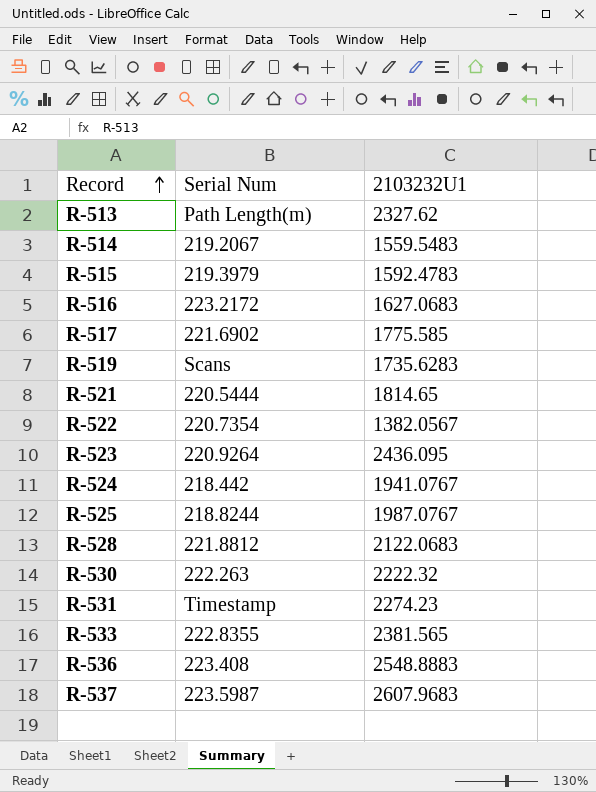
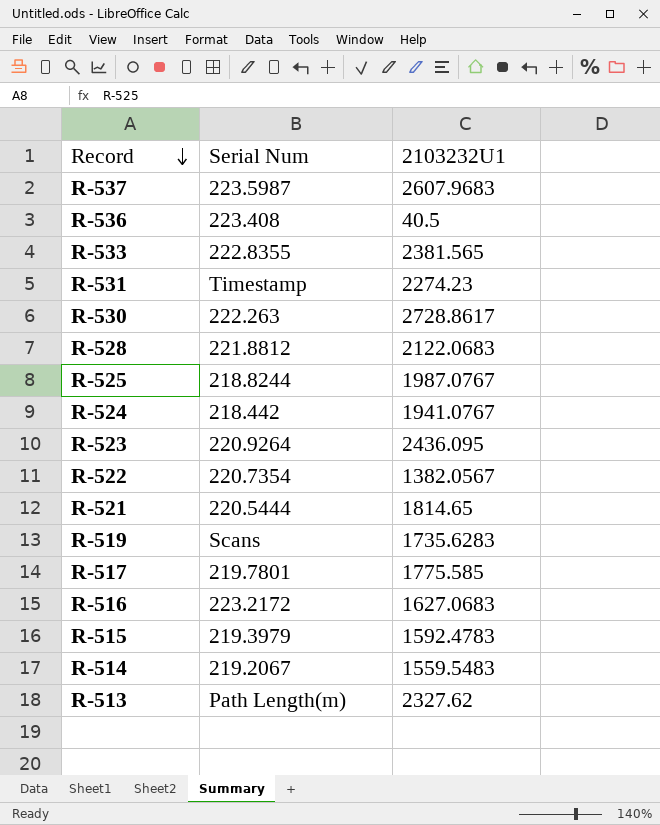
row order: Record ascending -> Record descending
R-536 | 2103232U1: 2548.8883 -> 40.5
R-530 | 2103232U1: 2222.32 -> 2728.8617
R-517 | Serial Num: 221.6902 -> 219.7801

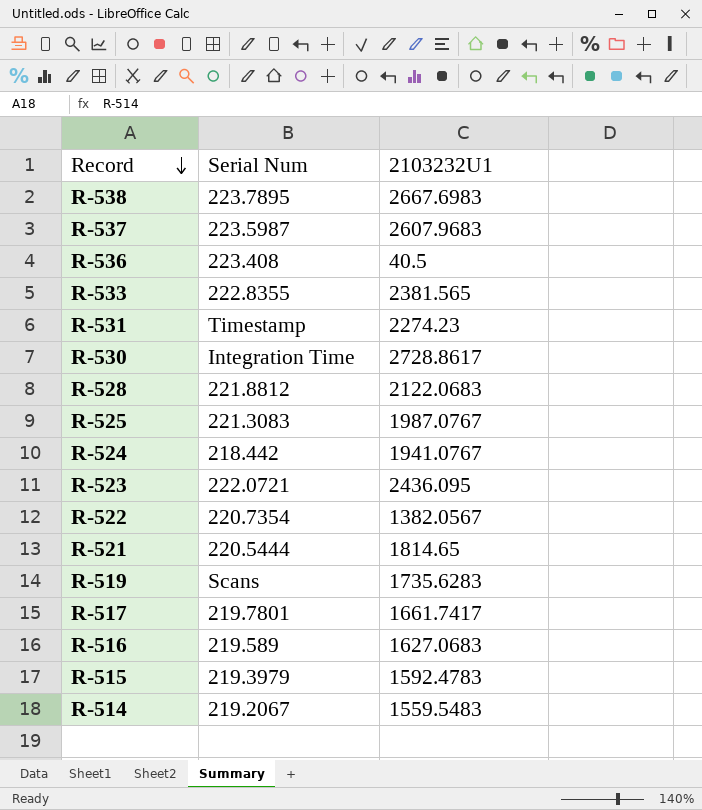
row R-513: Path Length(m) | 2327.62 -> none
row R-538: none -> 223.7895 | 2667.6983
R-530 | Serial Num: 222.263 -> Integration Time
R-525 | Serial Num: 218.8244 -> 221.3083
R-523 | Serial Num: 220.9264 -> 222.0721
R-517 | 2103232U1: 1775.585 -> 1661.7417
R-516 | Serial Num: 223.2172 -> 219.589

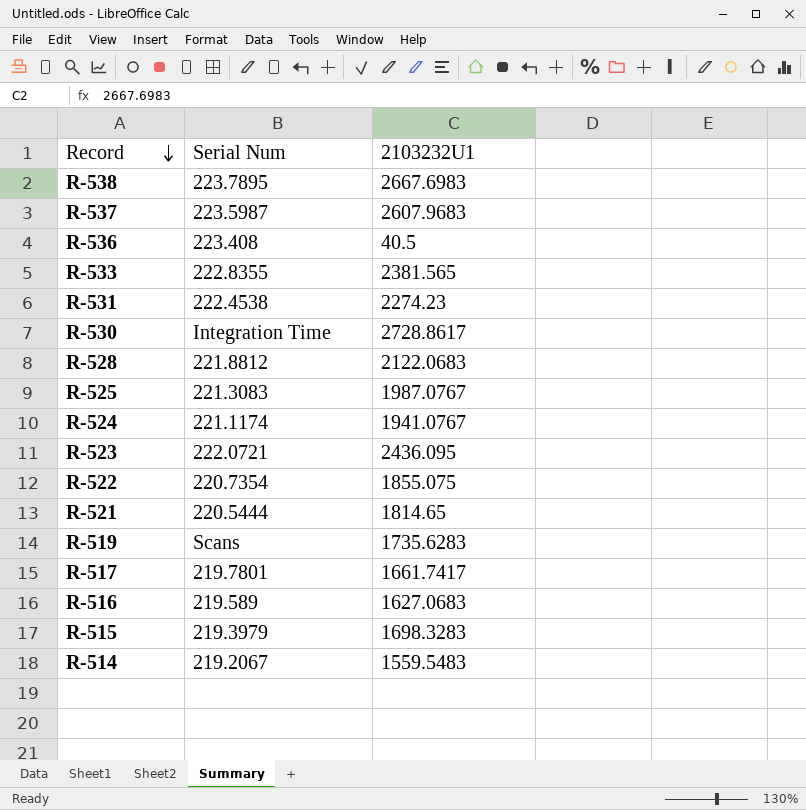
R-531 | Serial Num: Timestamp -> 222.4538
R-524 | Serial Num: 218.442 -> 221.1174
R-522 | 2103232U1: 1382.0567 -> 1855.075
R-515 | 2103232U1: 1592.4783 -> 1698.3283

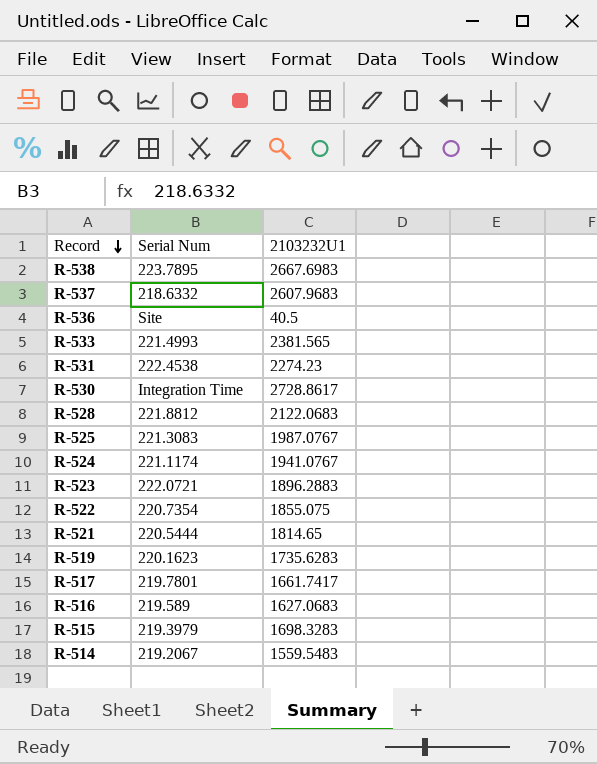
R-537 | Serial Num: 223.5987 -> 218.6332
R-536 | Serial Num: 223.408 -> Site
R-533 | Serial Num: 222.8355 -> 221.4993
R-523 | 2103232U1: 2436.095 -> 1896.2883
R-519 | Serial Num: Scans -> 220.1623

